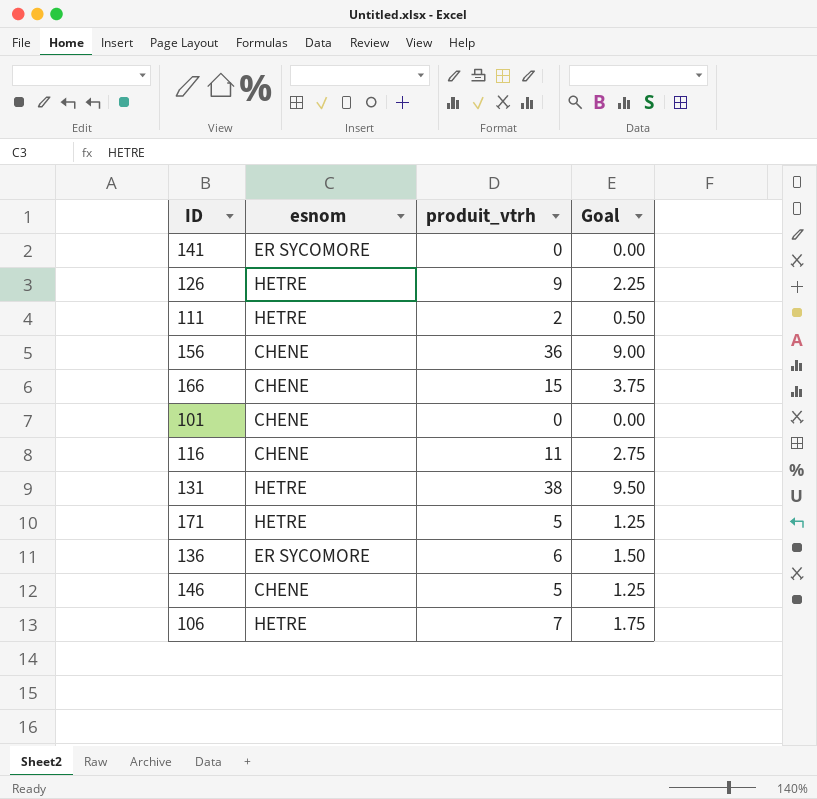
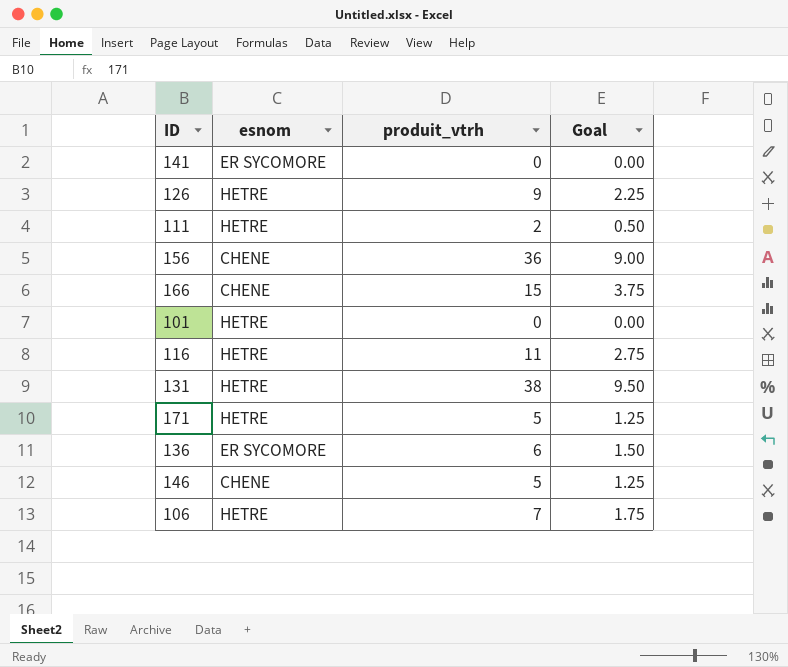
101 | esnom: CHENE -> HETRE
116 | esnom: CHENE -> HETRE

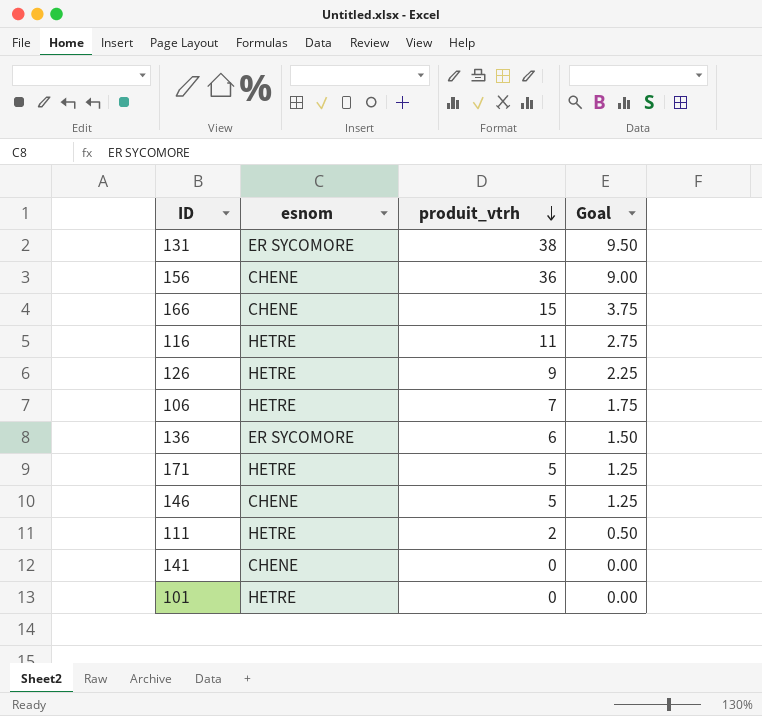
row order: none -> produit_vtrh descending
131 | esnom: HETRE -> ER SYCOMORE
141 | esnom: ER SYCOMORE -> CHENE

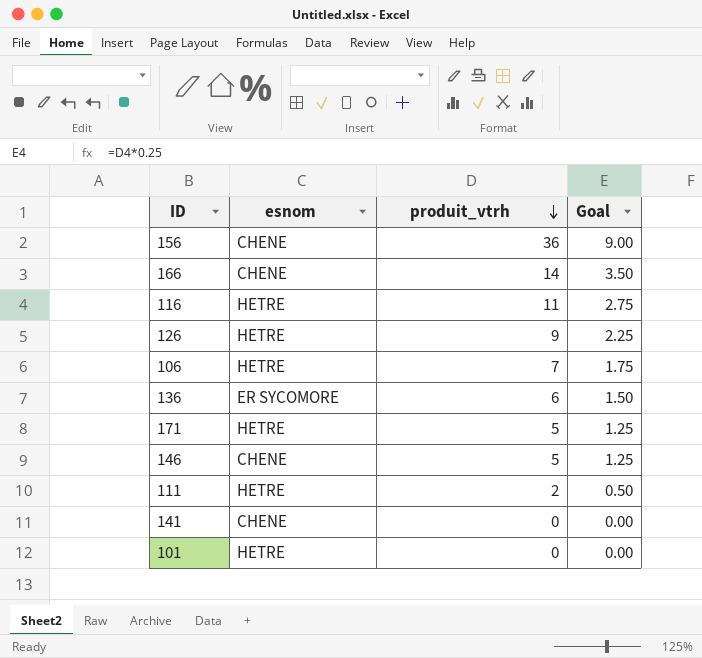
row 131: ER SYCOMORE | 38 | 9.50 -> none
166 | produit_vtrh: 15 -> 14
166 | Goal: 3.75 -> 3.50

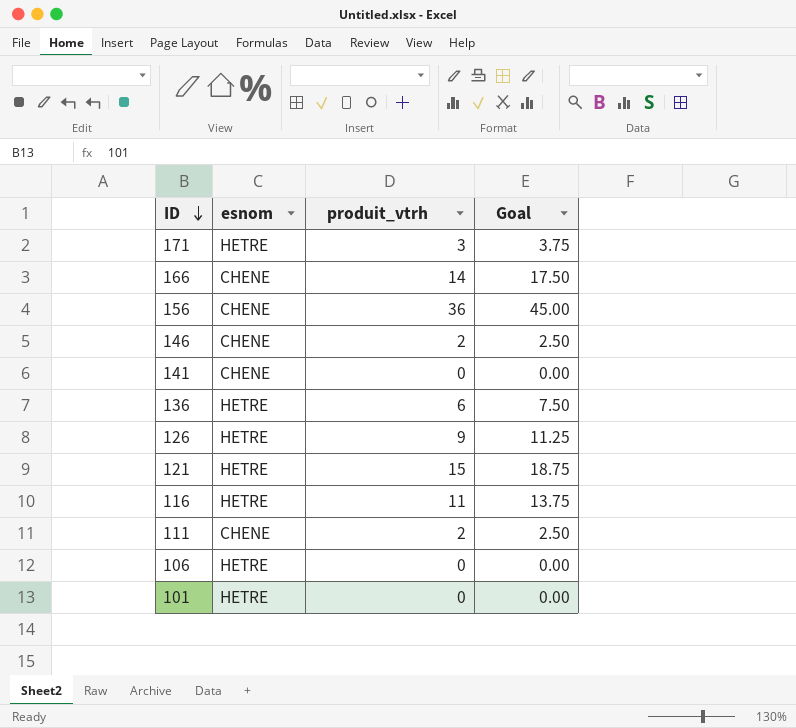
row order: produit_vtrh descending -> ID descending
column Goal | formula: [produit_vtrh] * 0.25 -> [produit_vtrh] * 1.25
171 | produit_vtrh: 5 -> 3
146 | produit_vtrh: 5 -> 2
136 | esnom: ER SYCOMORE -> HETRE
row 121: none -> HETRE | 15 | 18.75
111 | esnom: HETRE -> CHENE
106 | produit_vtrh: 7 -> 0

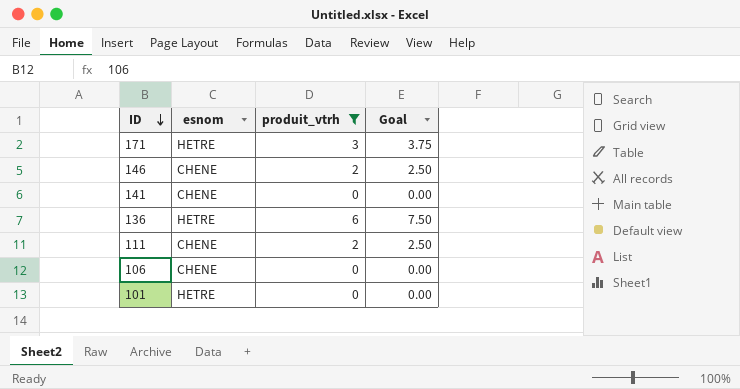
filter: none -> produit_vtrh <= 6
106 | esnom: HETRE -> CHENE

